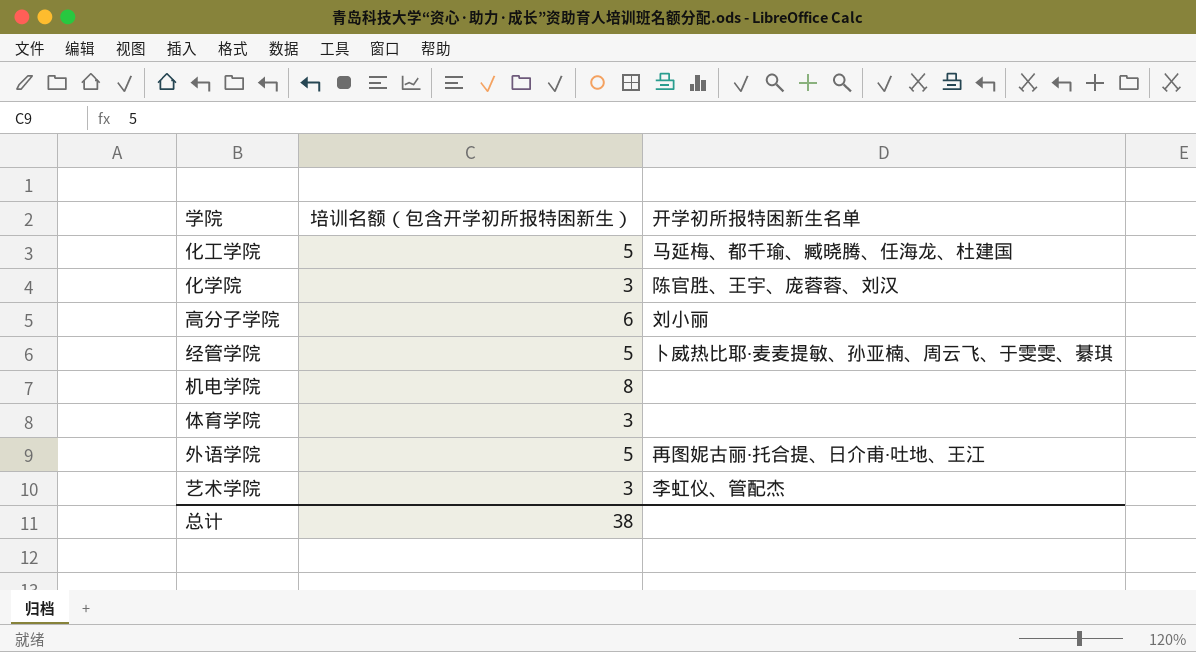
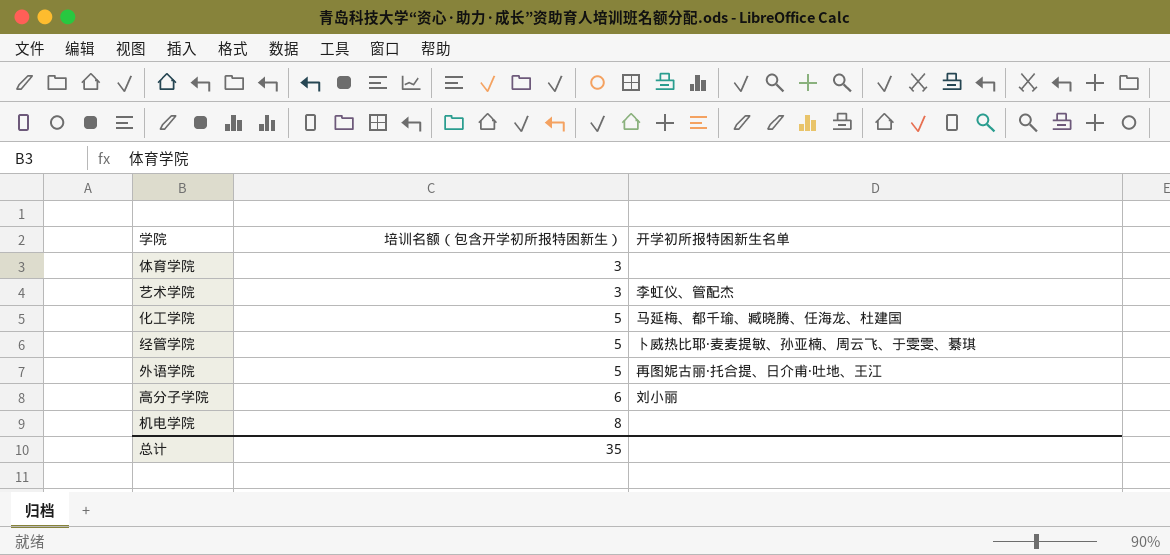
row order: none -> 培训名额（包含开学初所报特困新生） ascending
row 化学院: 3 | 陈官胜、王宇、庞蓉蓉、刘汉 -> none
总计 | 培训名额（包含开学初所报特困新生）: 38 -> 35

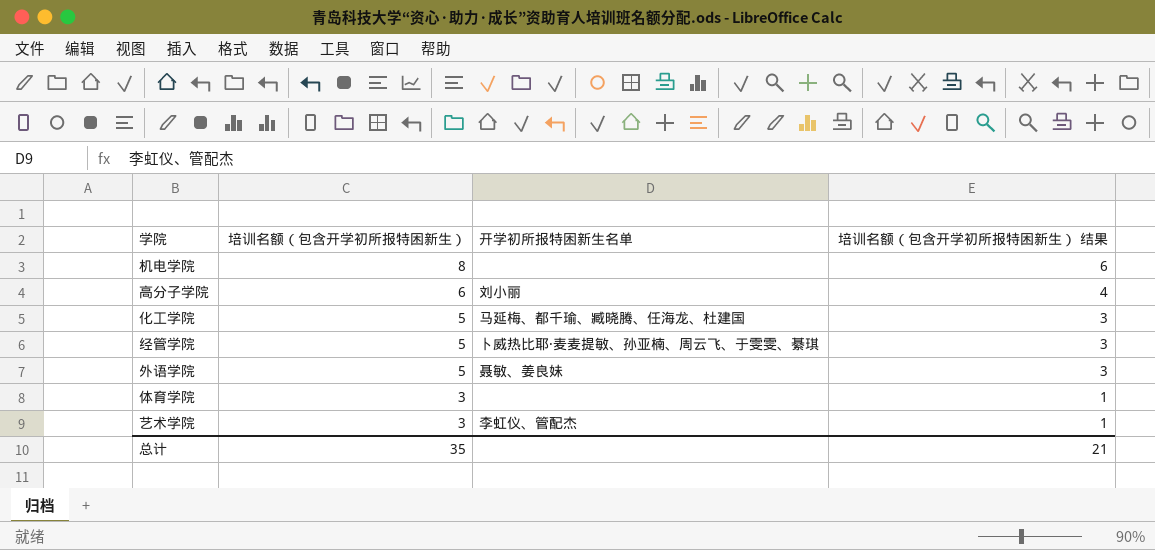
row order: 培训名额（包含开学初所报特困新生） ascending -> 培训名额（包含开学初所报特困新生） descending
column 培训名额（包含开学初所报特困新生） 结果 | formula: none -> [培训名额（包含开学初所报特困新生）] - 2
外语学院 | 开学初所报特困新生名单: 再图妮古丽·托合提、日介甫·吐地、王江 -> 聂敏、姜良妹

